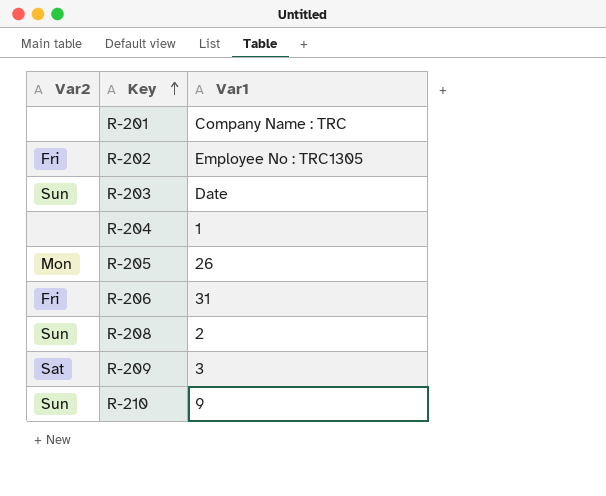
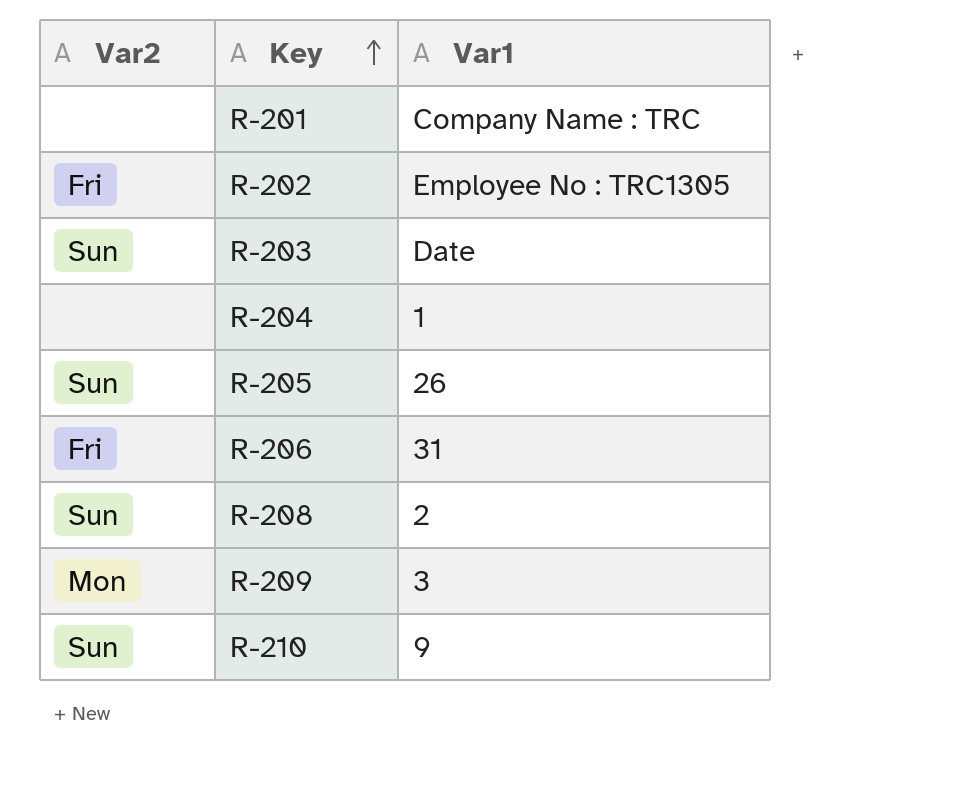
R-205 | Var2: Mon -> Sun
R-209 | Var2: Sat -> Mon

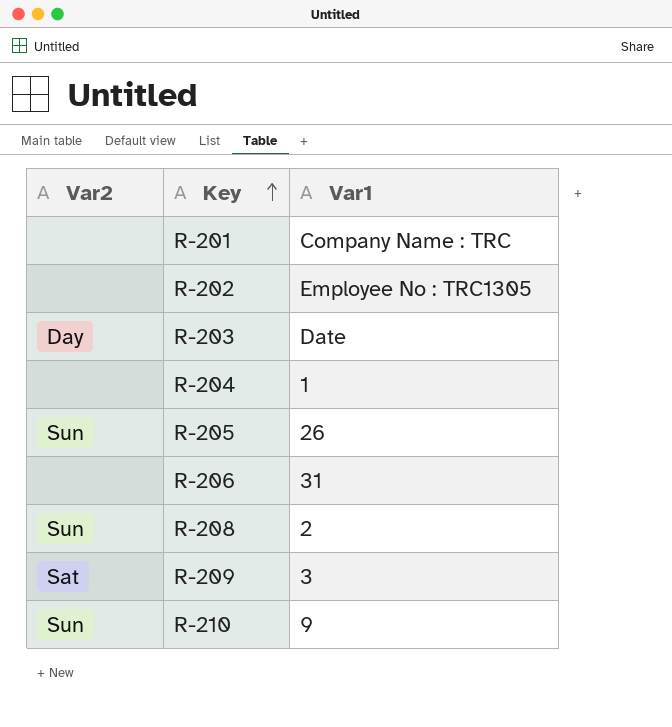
R-202 | Var2: Fri -> none
R-203 | Var2: Sun -> Day
R-206 | Var2: Fri -> none
R-209 | Var2: Mon -> Sat

